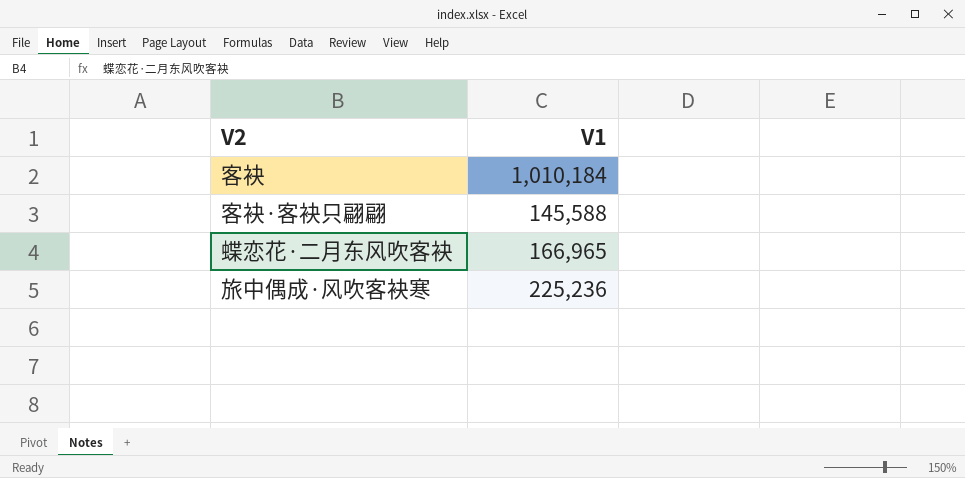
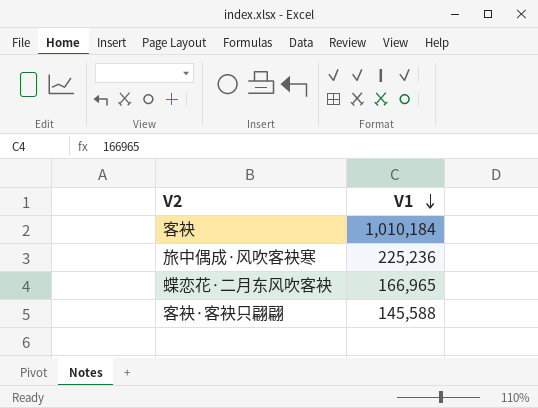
row order: none -> V1 descending

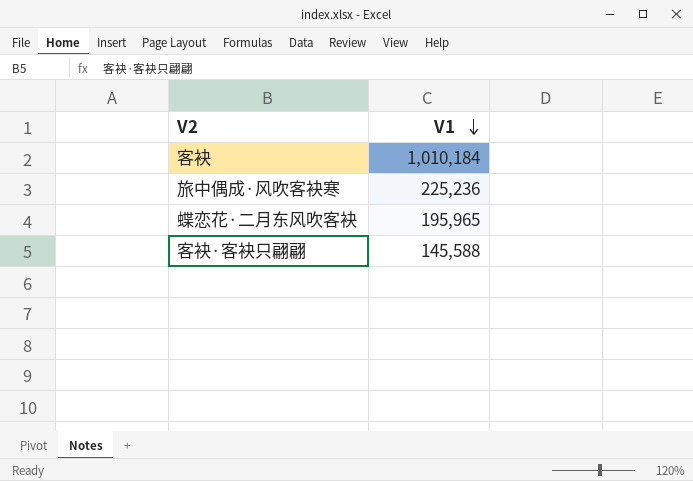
蝶恋花·二月东风吹客袂 | V1: 166,965 -> 195,965

